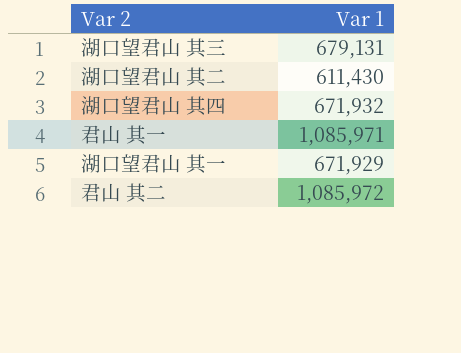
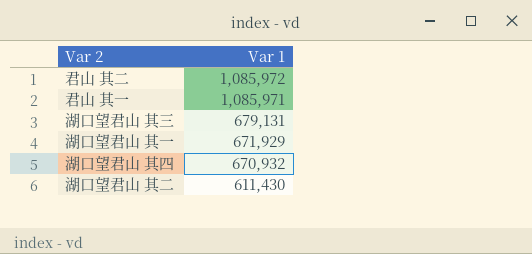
row order: none -> Var 1 descending
湖口望君山 其四 | Var 1: 671,932 -> 670,932

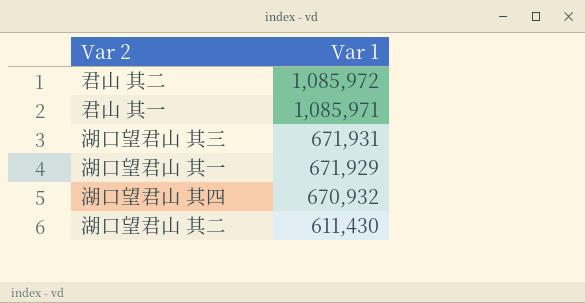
湖口望君山 其三 | Var 1: 679,131 -> 671,931

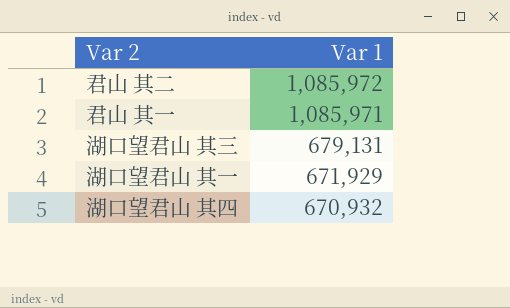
row 湖口望君山 其二: 611,430 -> none
湖口望君山 其三 | Var 1: 671,931 -> 679,131

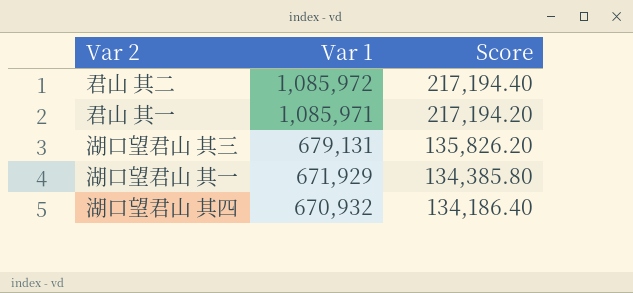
column Score | formula: none -> [Var 1] * 0.2

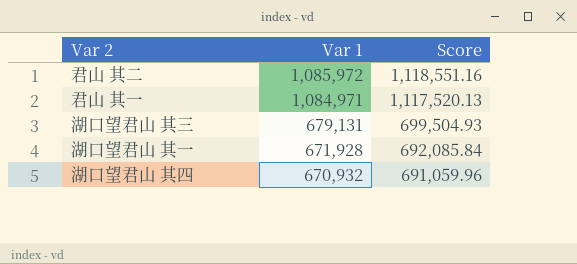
column Score | formula: [Var 1] * 0.2 -> [Var 1] * 1.03
君山 其一 | Var 1: 1,085,971 -> 1,084,971
湖口望君山 其一 | Var 1: 671,929 -> 671,928

